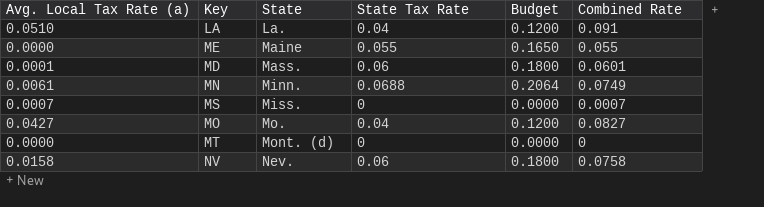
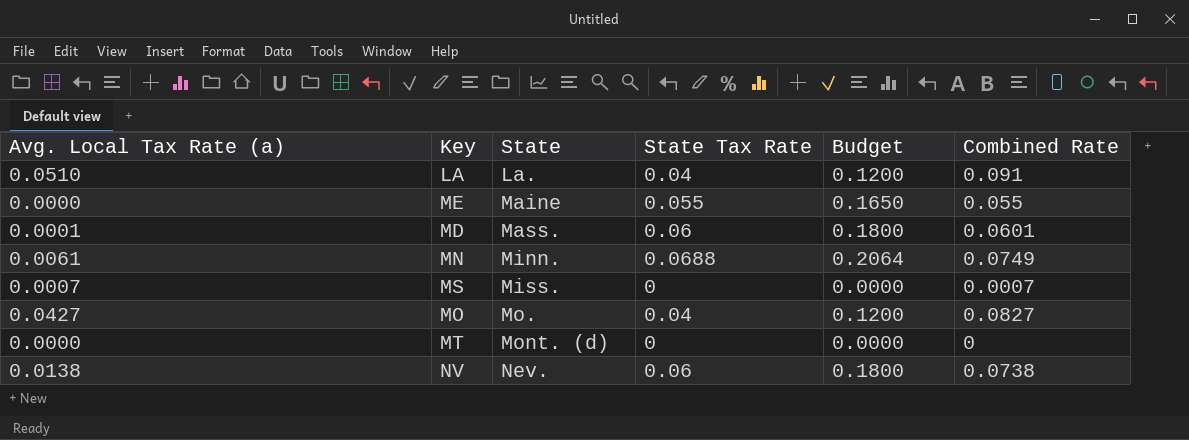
NV | Avg. Local Tax Rate (a): 0.0158 -> 0.0138
NV | Combined Rate: 0.0758 -> 0.0738

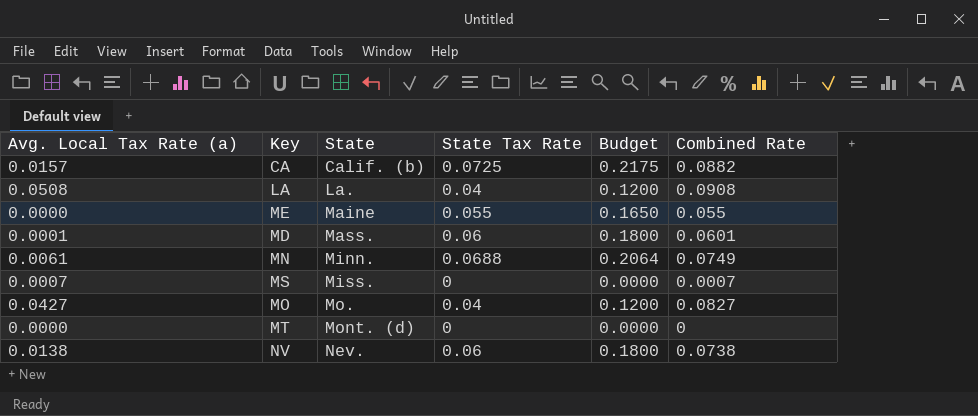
row CA: none -> 0.0157 | Calif. (b) | 0.0725 | 0.2175 | 0.0882
LA | Avg. Local Tax Rate (a): 0.0510 -> 0.0508
LA | Combined Rate: 0.091 -> 0.0908

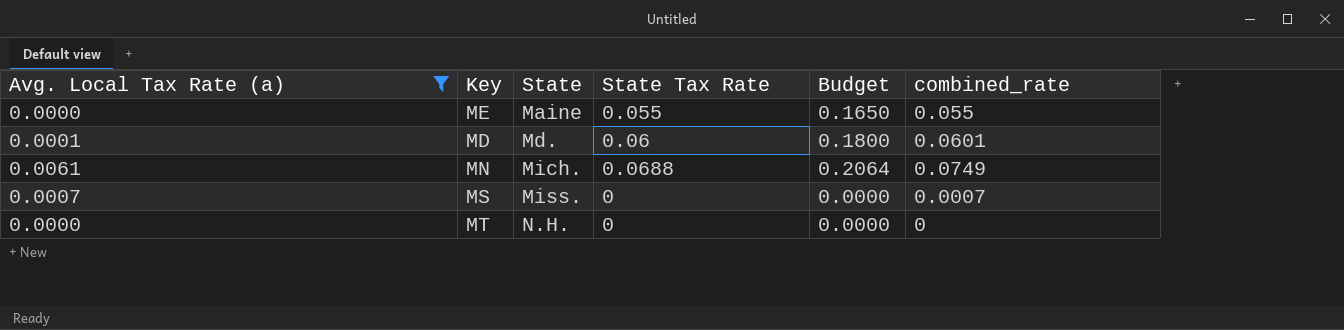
filter: none -> Avg. Local Tax Rate (a) <= 0.0061
column name: Combined Rate -> combined_rate
MD | State: Mass. -> Md.
MN | State: Minn. -> Mich.
MT | State: Mont. (d) -> N.H.

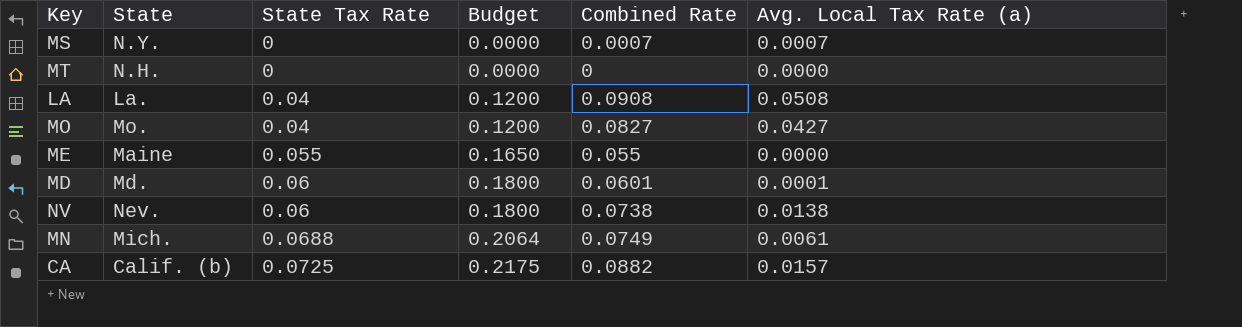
filter: Avg. Local Tax Rate (a) <= 0.0061 -> none
row order: State ascending -> State Tax Rate ascending
column name: combined_rate -> Combined Rate
column Avg. Local Tax Rate (a) | position: 1 -> 6
MS | State: Miss. -> N.Y.

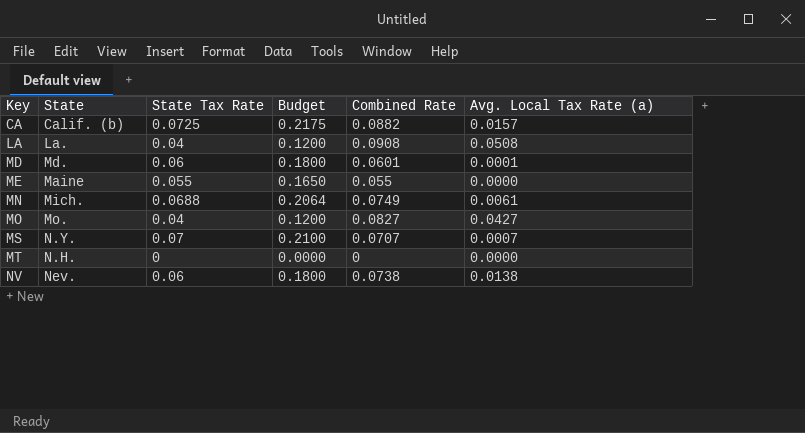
row order: State Tax Rate ascending -> Key ascending
MS | State Tax Rate: 0 -> 0.07
MS | Budget: 0.0000 -> 0.2100
MS | Combined Rate: 0.0007 -> 0.0707

